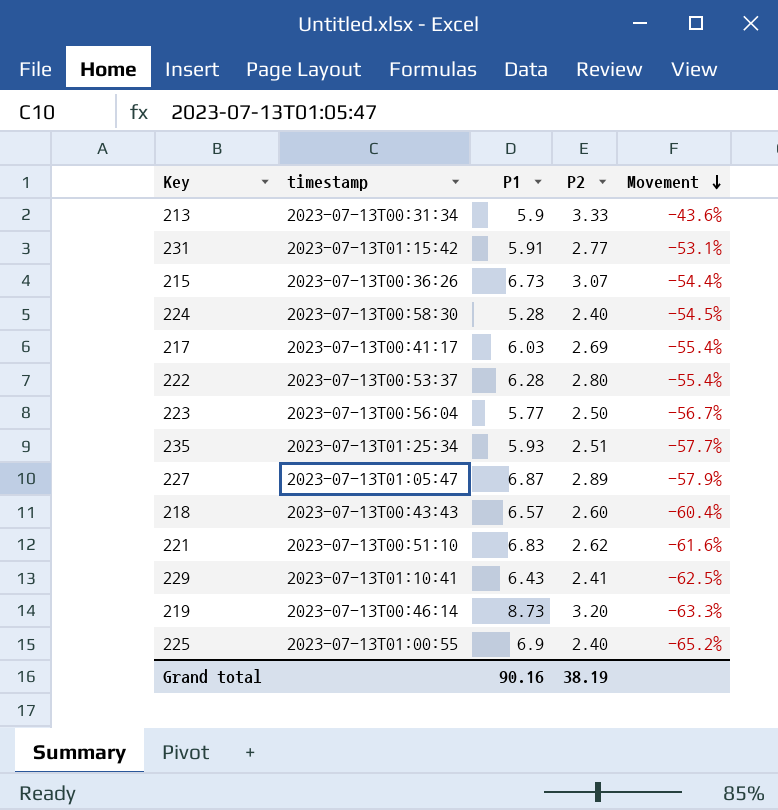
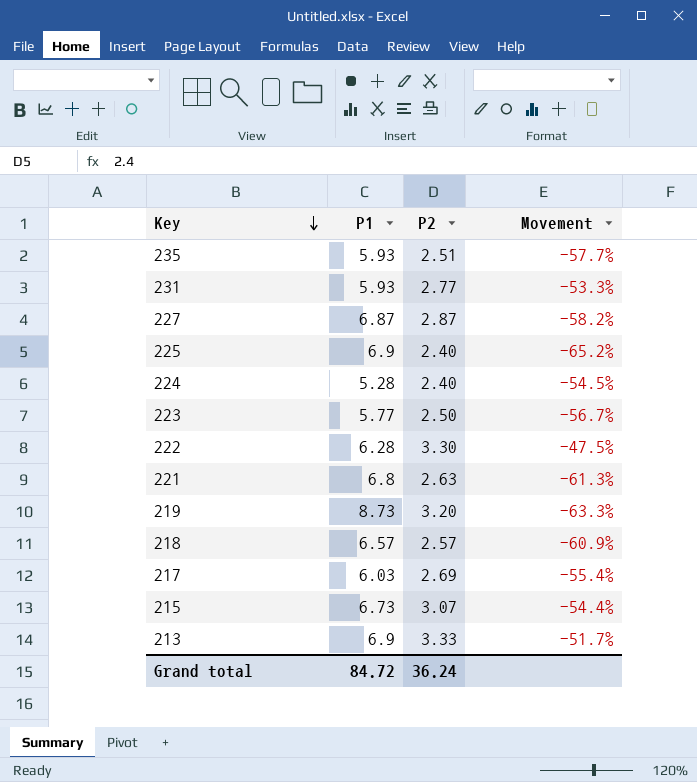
row order: Movement descending -> Key descending
column timestamp | position: 2 -> none
row 229: 2023-07-13T01:10:41 | 6.43 | 2.41 | -62.5% -> none
231 | P1: 5.91 -> 5.93
231 | Movement: -53.1% -> -53.3%
227 | P2: 2.89 -> 2.87
227 | Movement: -57.9% -> -58.2%
222 | P2: 2.80 -> 3.30
222 | Movement: -55.4% -> -47.5%
221 | P1: 6.83 -> 6.8
221 | P2: 2.62 -> 2.63
221 | Movement: -61.6% -> -61.3%
218 | P2: 2.60 -> 2.57
218 | Movement: -60.4% -> -60.9%
213 | P1: 5.9 -> 6.9
213 | Movement: -43.6% -> -51.7%
Grand total | P1: 90.16 -> 84.72
Grand total | P2: 38.19 -> 36.24

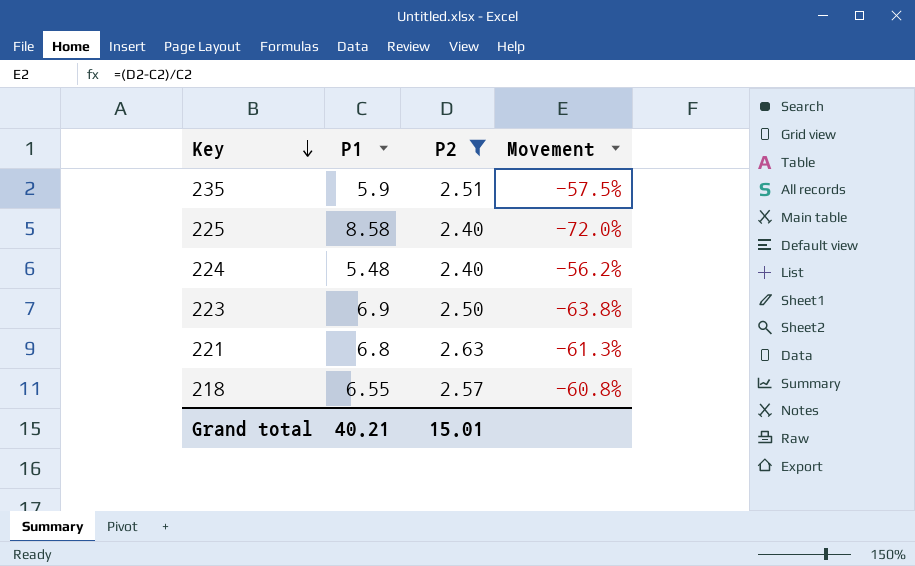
filter: none -> P2 <= 2.63
235 | P1: 5.93 -> 5.9
235 | Movement: -57.7% -> -57.5%
225 | P1: 6.9 -> 8.58
225 | Movement: -65.2% -> -72.0%
224 | P1: 5.28 -> 5.48
224 | Movement: -54.5% -> -56.2%
223 | P1: 5.77 -> 6.9
223 | Movement: -56.7% -> -63.8%
218 | P1: 6.57 -> 6.55
218 | Movement: -60.9% -> -60.8%
Grand total | P1: 84.72 -> 40.21
Grand total | P2: 36.24 -> 15.01

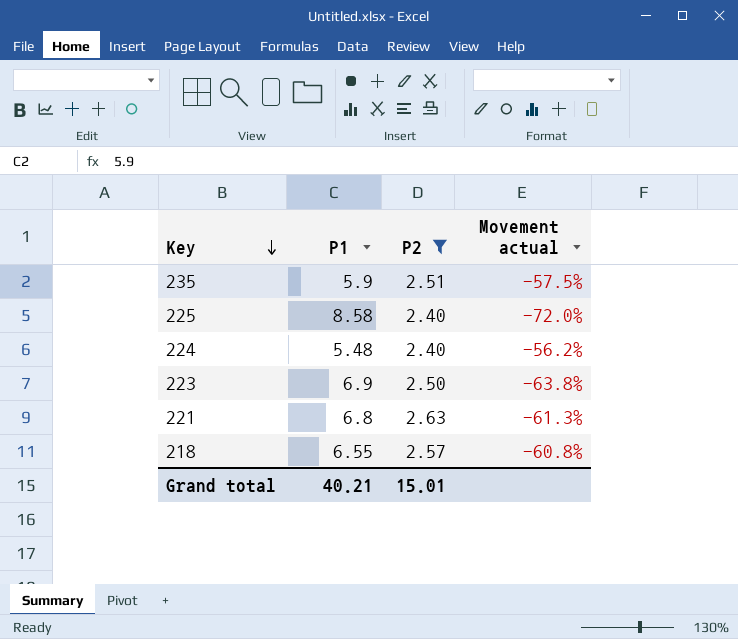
column name: Movement -> Movement actual

